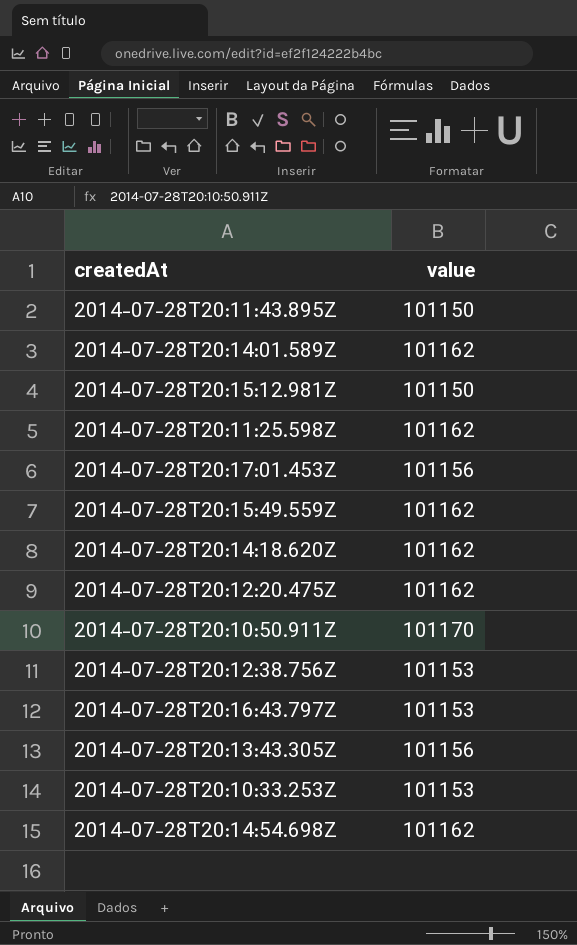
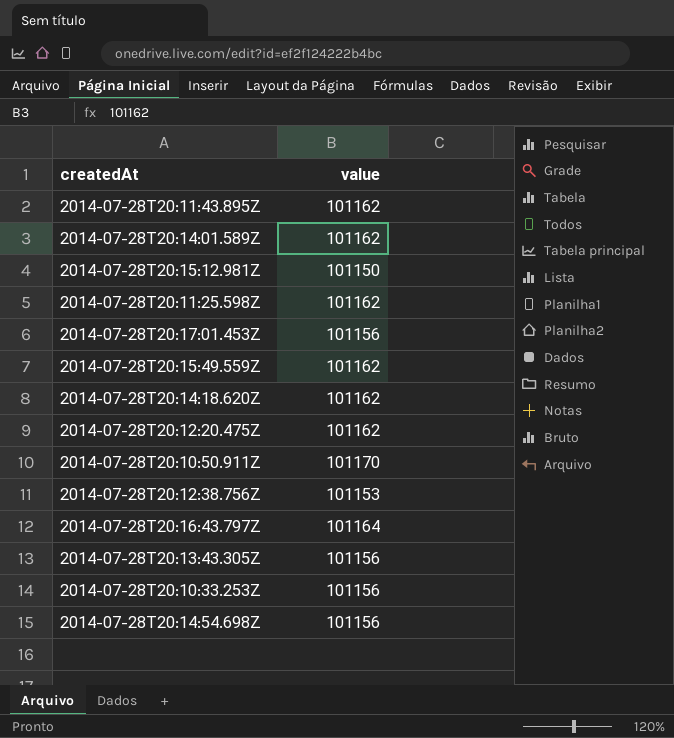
2014-07-28T20:11:43.895Z | value: 101150 -> 101162
2014-07-28T20:16:43.797Z | value: 101153 -> 101164
2014-07-28T20:10:33.253Z | value: 101153 -> 101156
2014-07-28T20:14:54.698Z | value: 101162 -> 101156

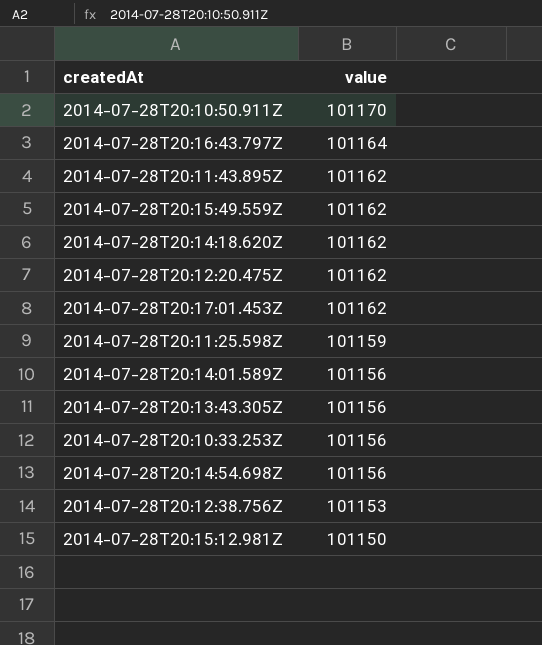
row order: none -> value descending
2014-07-28T20:17:01.453Z | value: 101156 -> 101162
2014-07-28T20:11:25.598Z | value: 101162 -> 101159
2014-07-28T20:14:01.589Z | value: 101162 -> 101156

